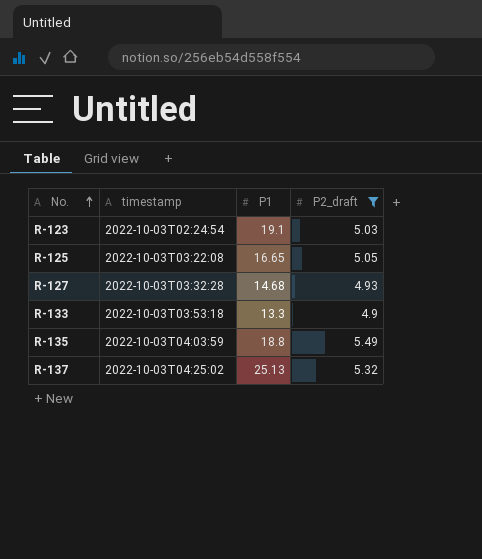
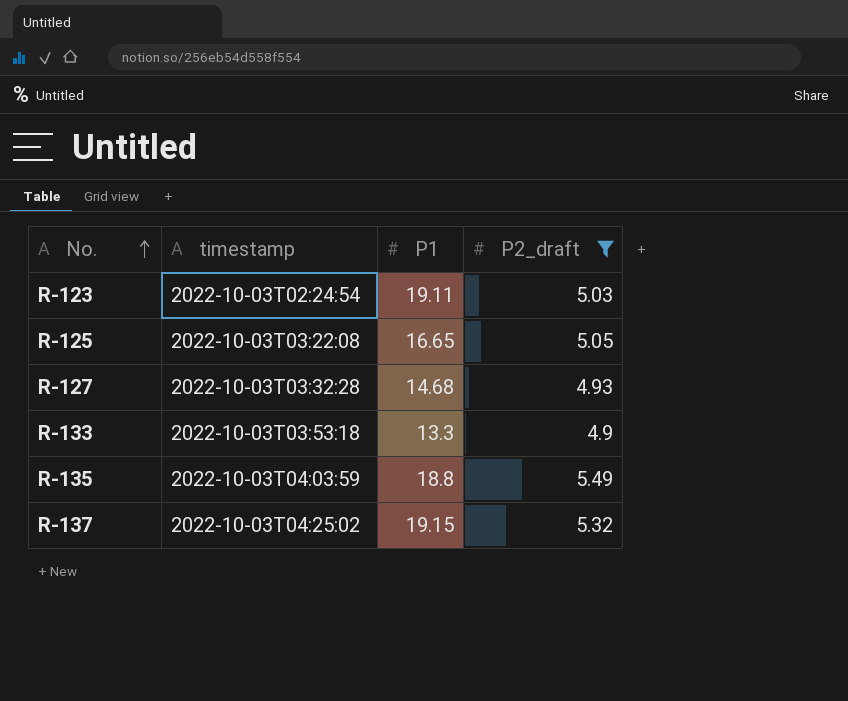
R-123 | P1: 19.1 -> 19.11
R-137 | P1: 25.13 -> 19.15

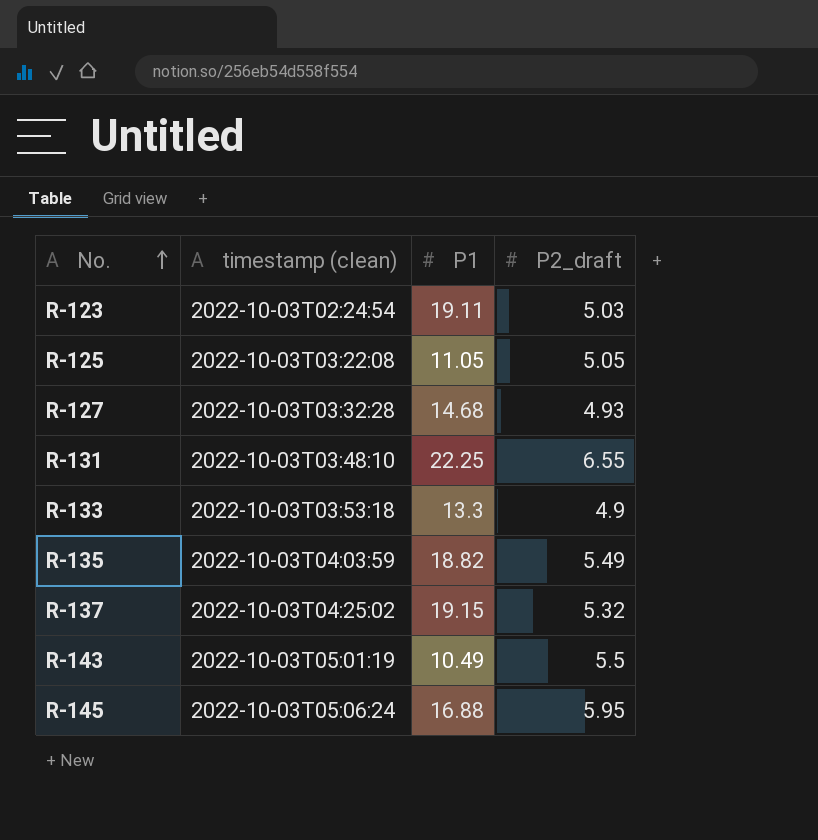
filter: P2_draft <= 5.49 -> none
column name: timestamp -> timestamp (clean)
R-125 | P1: 16.65 -> 11.05
R-135 | P1: 18.8 -> 18.82

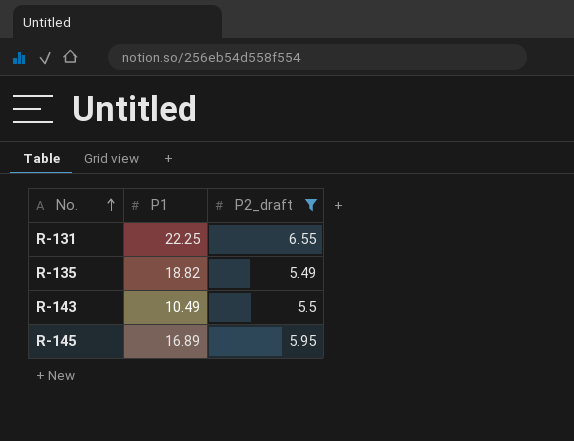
filter: none -> P2_draft >= 5.49
column timestamp (clean) | position: 2 -> none
R-145 | P1: 16.88 -> 16.89

